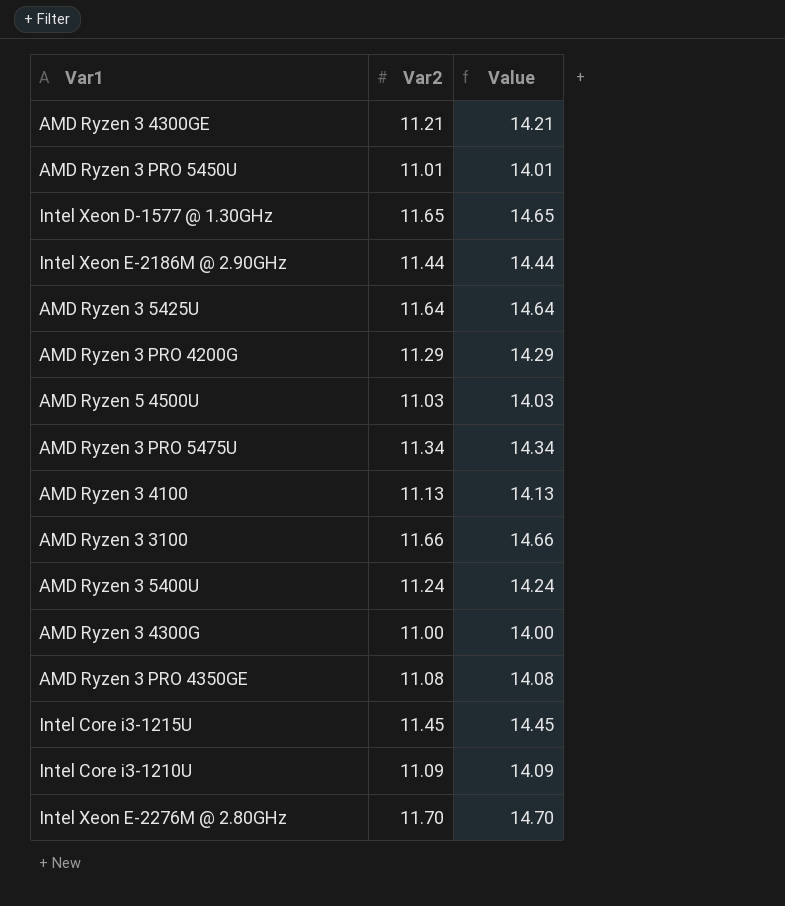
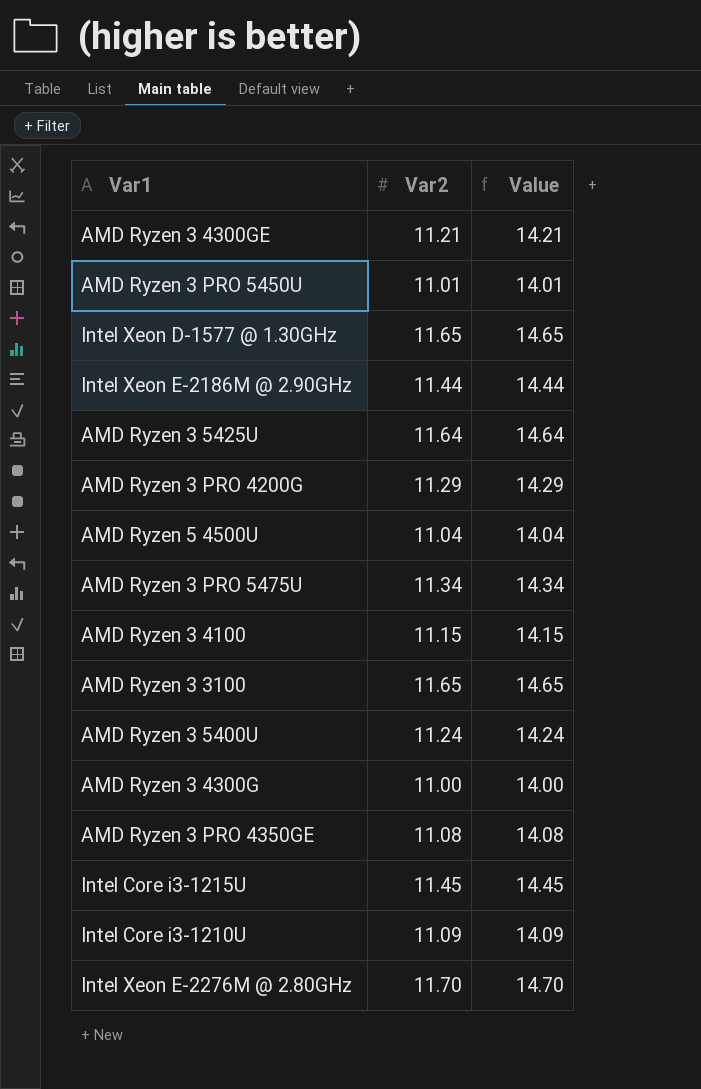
AMD Ryzen 5 4500U | Var2: 11.03 -> 11.04
AMD Ryzen 5 4500U | Value: 14.03 -> 14.04
AMD Ryzen 3 4100 | Var2: 11.13 -> 11.15
AMD Ryzen 3 4100 | Value: 14.13 -> 14.15
AMD Ryzen 3 3100 | Var2: 11.66 -> 11.65
AMD Ryzen 3 3100 | Value: 14.66 -> 14.65

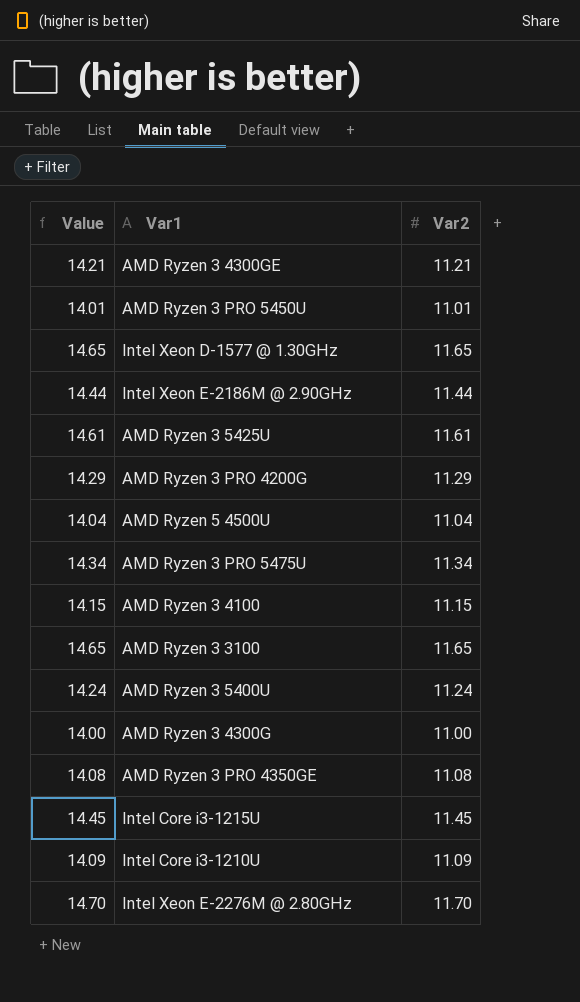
column Value | position: 3 -> 1
AMD Ryzen 3 5425U | Value: 14.64 -> 14.61
AMD Ryzen 3 5425U | Var2: 11.64 -> 11.61

